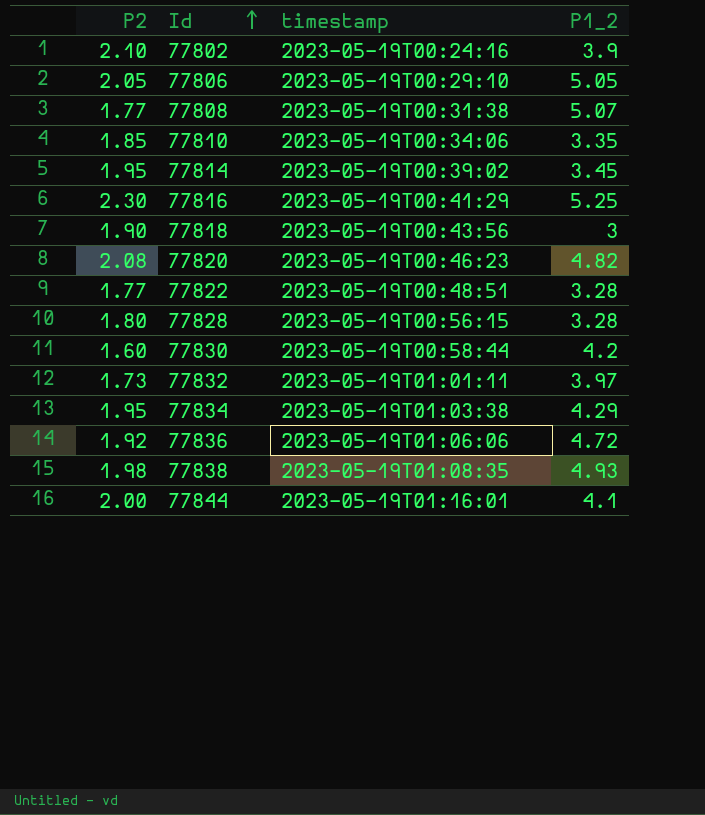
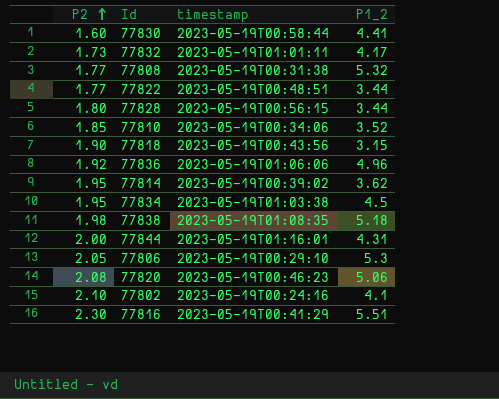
row order: Id ascending -> P2 ascending
77830 | P1_2: 4.2 -> 4.41
77832 | P1_2: 3.97 -> 4.17
77808 | P1_2: 5.07 -> 5.32
77822 | P1_2: 3.28 -> 3.44
77828 | P1_2: 3.28 -> 3.44
77810 | P1_2: 3.35 -> 3.52
77818 | P1_2: 3 -> 3.15
77836 | P1_2: 4.72 -> 4.96
77814 | P1_2: 3.45 -> 3.62
77834 | P1_2: 4.29 -> 4.5
77838 | P1_2: 4.93 -> 5.18
77844 | P1_2: 4.1 -> 4.31
77806 | P1_2: 5.05 -> 5.3
77820 | P1_2: 4.82 -> 5.06
77802 | P1_2: 3.9 -> 4.1
77816 | P1_2: 5.25 -> 5.51

